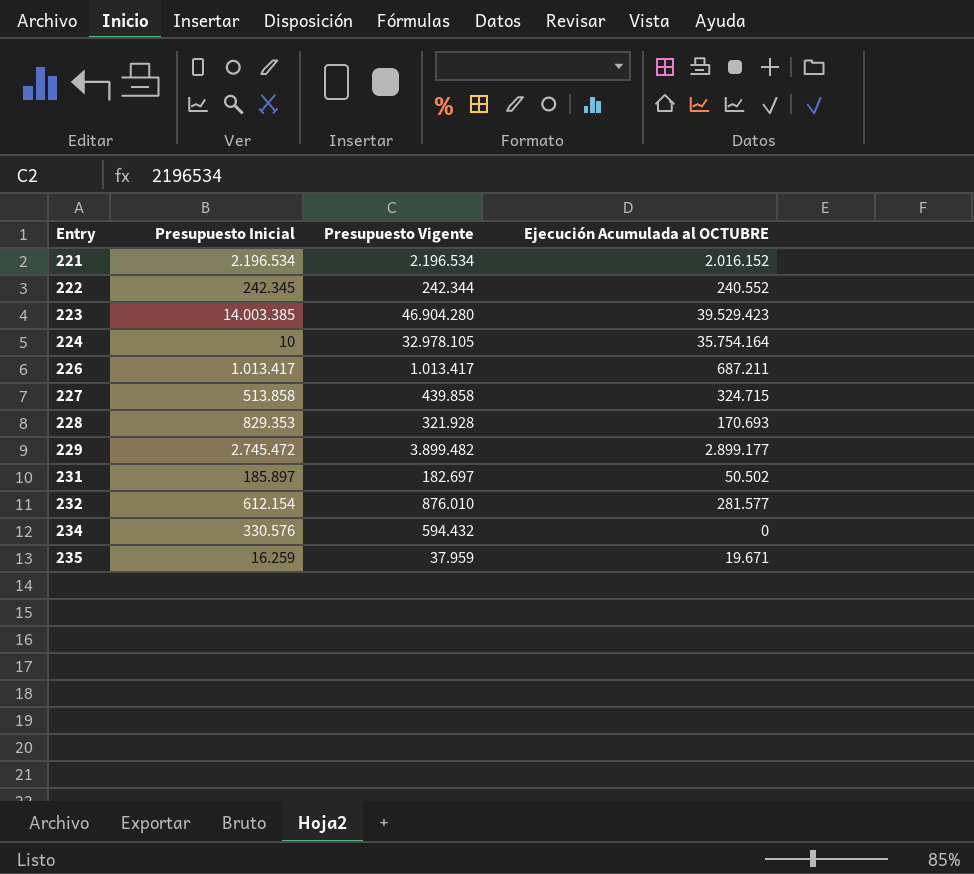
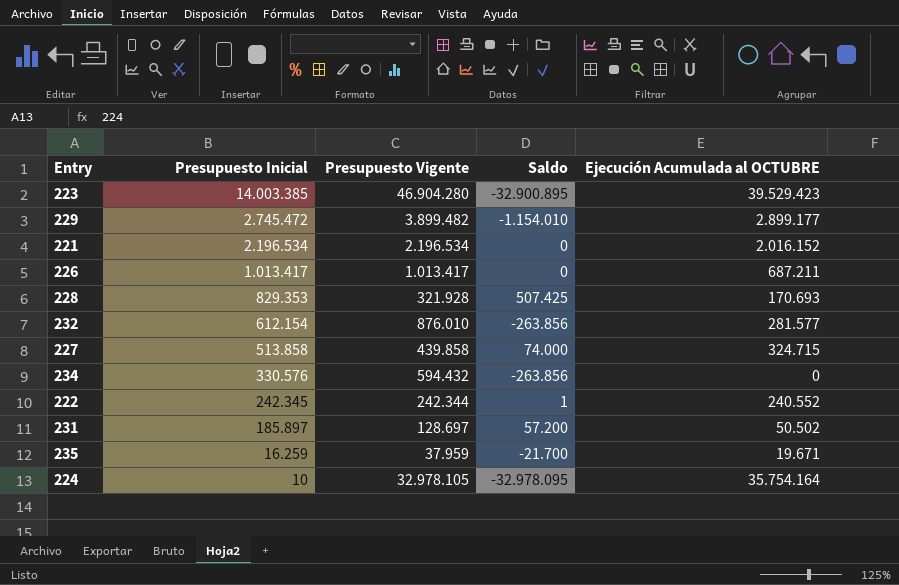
row order: Entry ascending -> Presupuesto Inicial descending
column Saldo | formula: none -> [Presupuesto Inicial] - [Presupuesto Vigente]
231 | Presupuesto Vigente: 182.697 -> 128.697

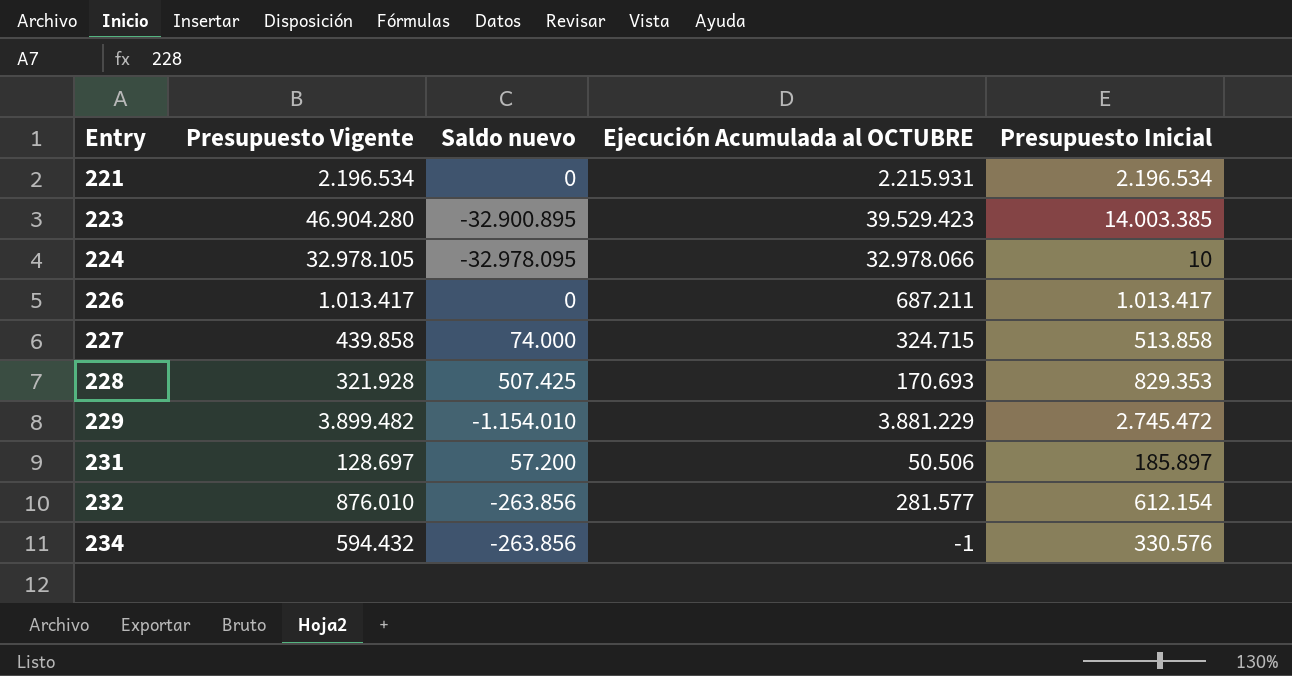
row order: Presupuesto Inicial descending -> Entry ascending
column name: Saldo -> Saldo nuevo
column Presupuesto Inicial | position: 2 -> 5
row 222: 242.345 | 242.344 | 1 | 240.552 -> none
row 235: 16.259 | 37.959 | -21.700 | 19.671 -> none
221 | Ejecución Acumulada al OCTUBRE: 2.016.152 -> 2.215.931
224 | Ejecución Acumulada al OCTUBRE: 35.754.164 -> 32.978.066
229 | Ejecución Acumulada al OCTUBRE: 2.899.177 -> 3.881.229
231 | Ejecución Acumulada al OCTUBRE: 50.502 -> 50.506
234 | Ejecución Acumulada al OCTUBRE: 0 -> -1

